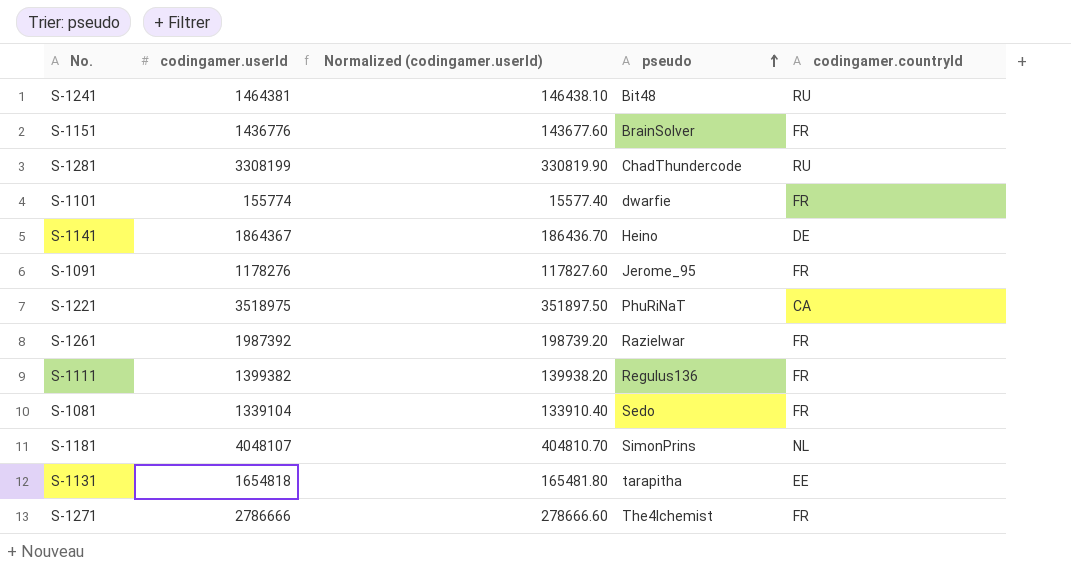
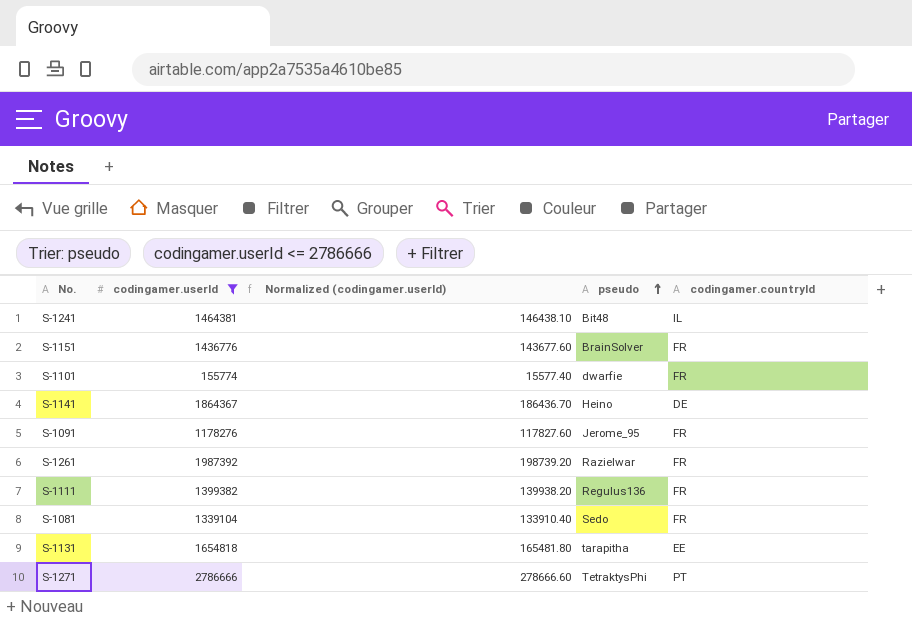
filter: none -> codingamer.userId <= 2786666
S-1241 | codingamer.countryId: RU -> IL
S-1271 | pseudo: The4lchemist -> TetraktysPhi
S-1271 | codingamer.countryId: FR -> PT

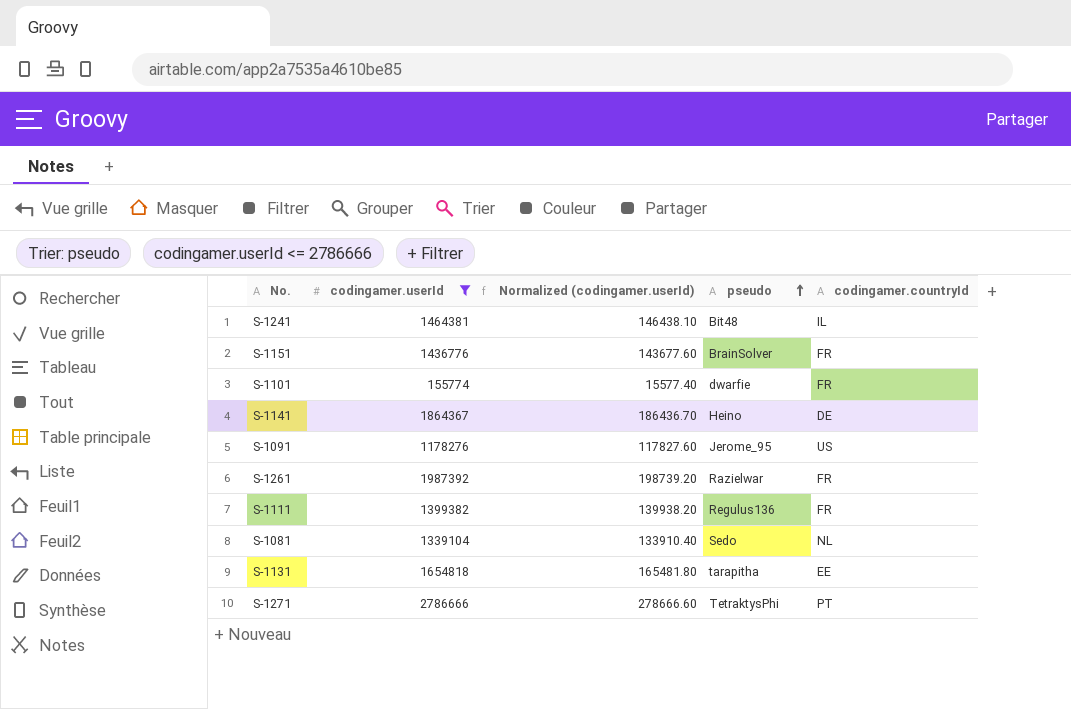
S-1091 | codingamer.countryId: FR -> US
S-1081 | codingamer.countryId: FR -> NL

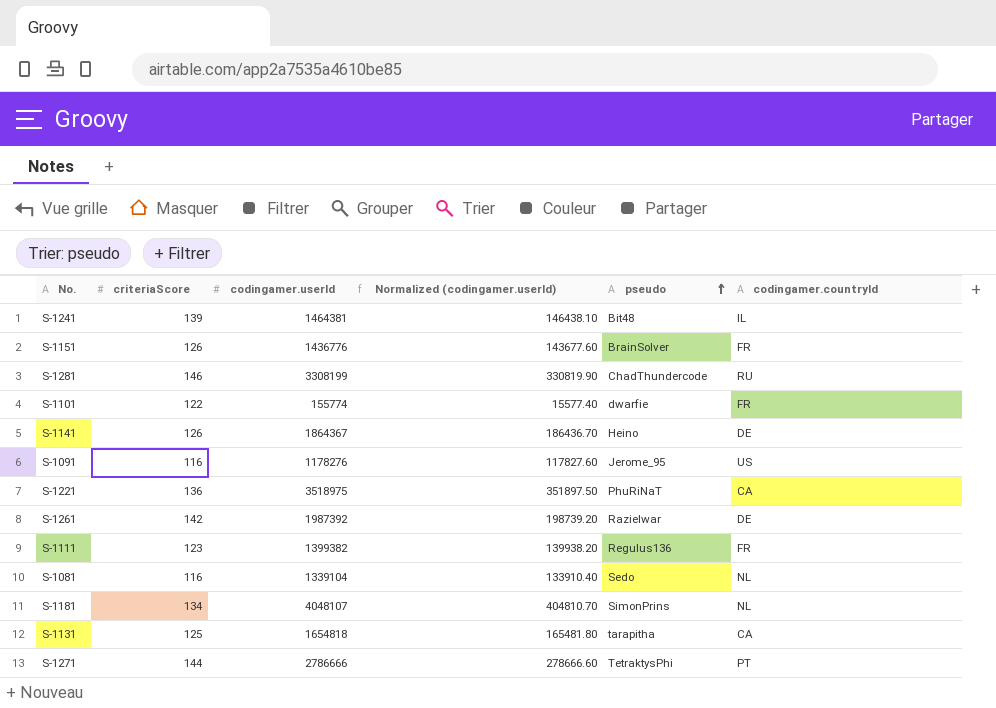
filter: codingamer.userId <= 2786666 -> none
column criteriaScore | position: none -> 2
S-1261 | codingamer.countryId: FR -> DE
S-1131 | codingamer.countryId: EE -> CA

